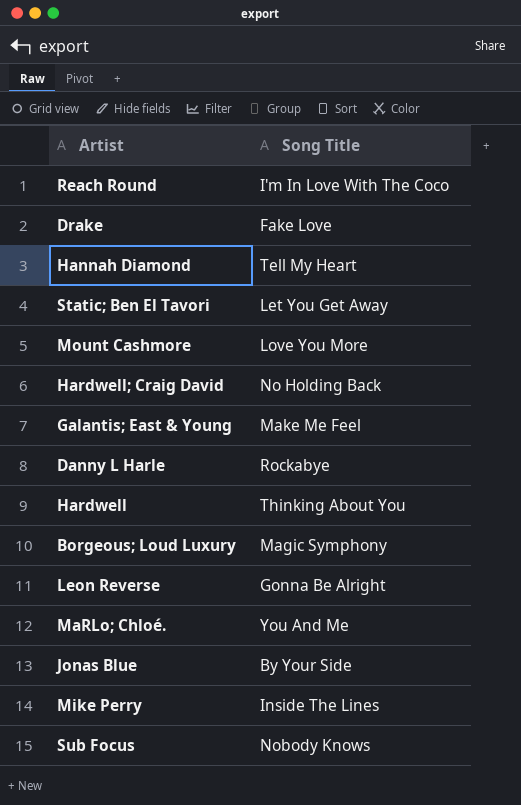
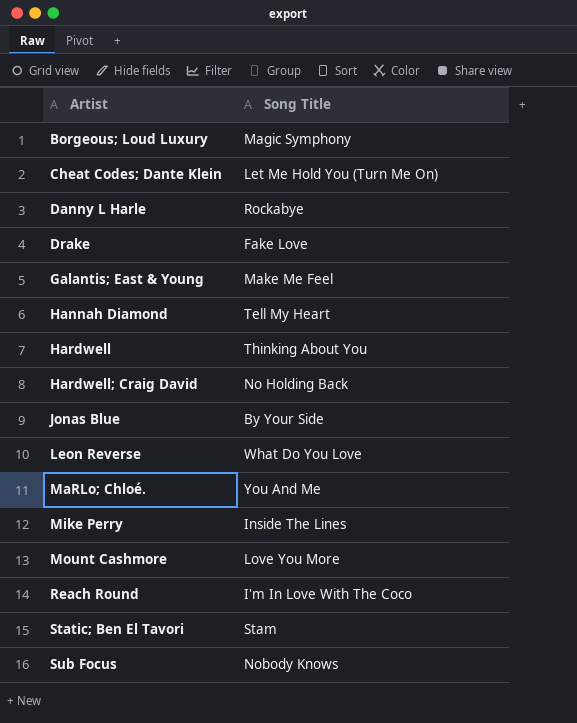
row order: none -> Artist ascending
row Cheat Codes; Dante Klein: none -> Let Me Hold You (Turn Me On)
Leon Reverse | Song Title: Gonna Be Alright -> What Do You Love
Static; Ben El Tavori | Song Title: Let You Get Away -> Stam

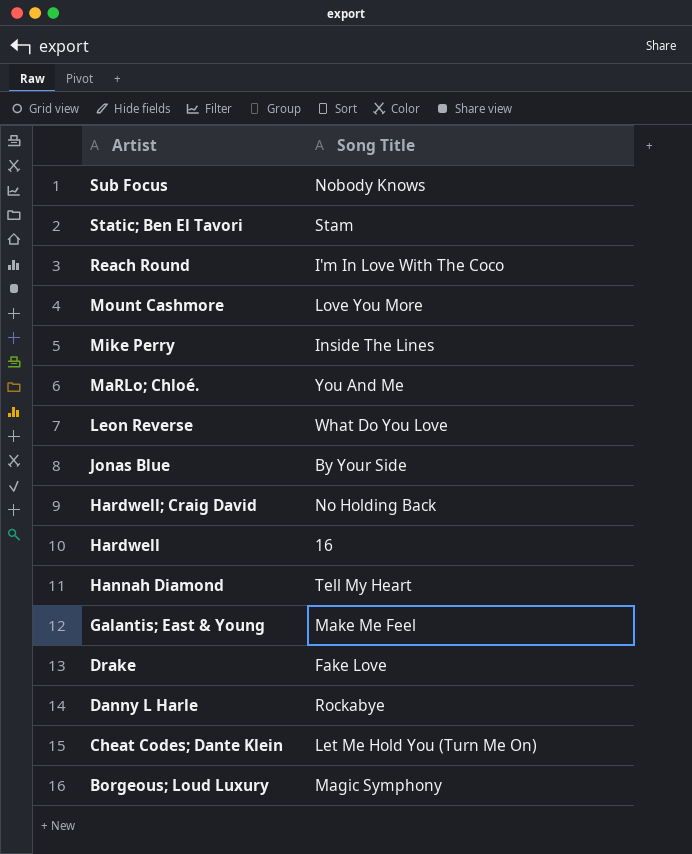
row order: Artist ascending -> Artist descending
Hardwell | Song Title: Thinking About You -> 16

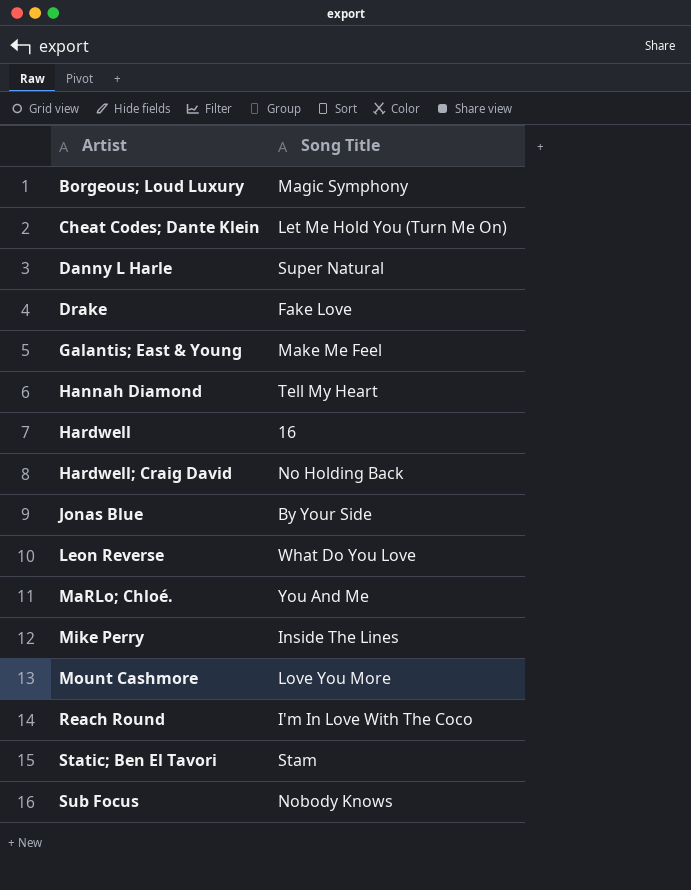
row order: Artist descending -> Artist ascending
Danny L Harle | Song Title: Rockabye -> Super Natural

